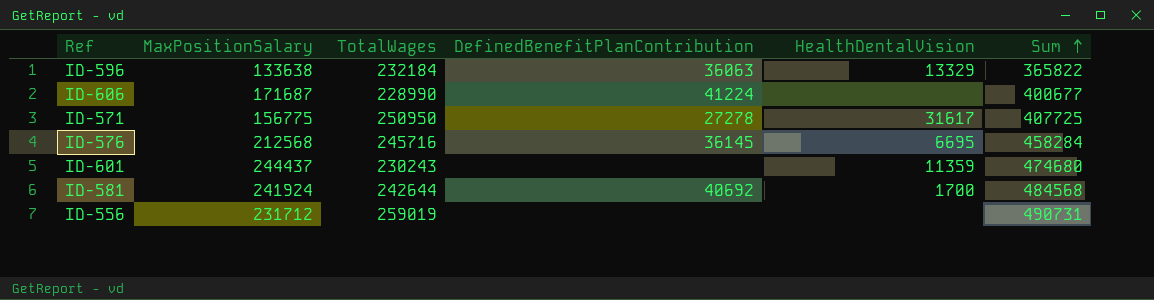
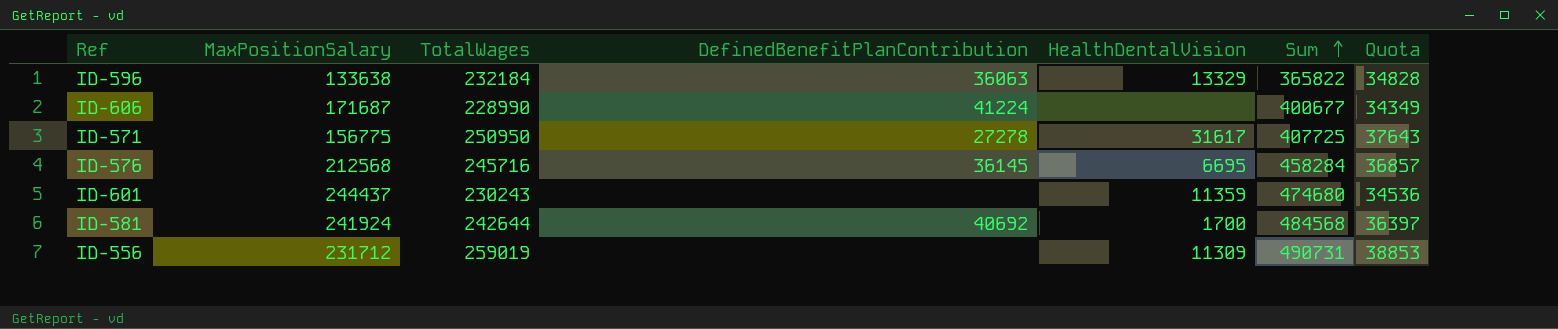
column Quota | formula: none -> [TotalWages] * 0.15
ID-556 | HealthDentalVision: none -> 11309

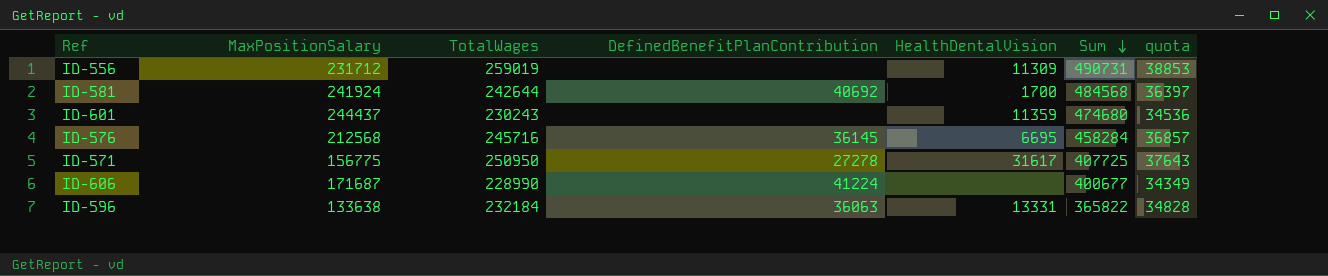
row order: Sum ascending -> Sum descending
column name: Quota -> quota
ID-596 | HealthDentalVision: 13329 -> 13331

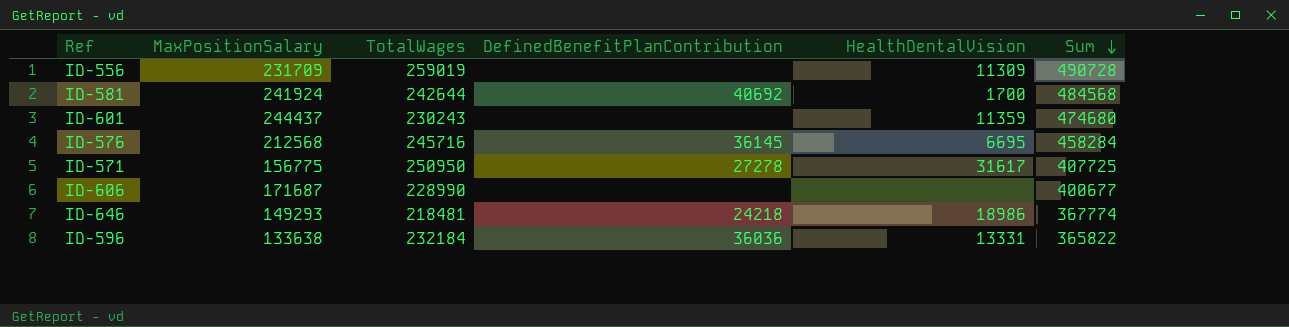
column quota | formula: [TotalWages] * 0.15 -> none
ID-556 | MaxPositionSalary: 231712 -> 231709
ID-556 | Sum: 490731 -> 490728
ID-606 | DefinedBenefitPlanContribution: 41224 -> none
row ID-646: none -> 149293 | 218481 | 24218 | 18986 | 367774
ID-596 | DefinedBenefitPlanContribution: 36063 -> 36036

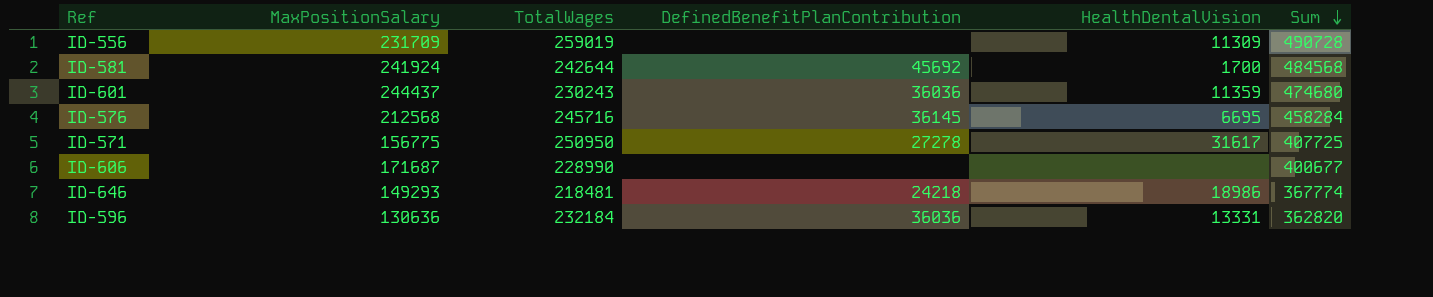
ID-581 | DefinedBenefitPlanContribution: 40692 -> 45692
ID-601 | DefinedBenefitPlanContribution: none -> 36036
ID-596 | MaxPositionSalary: 133638 -> 130636
ID-596 | Sum: 365822 -> 362820

